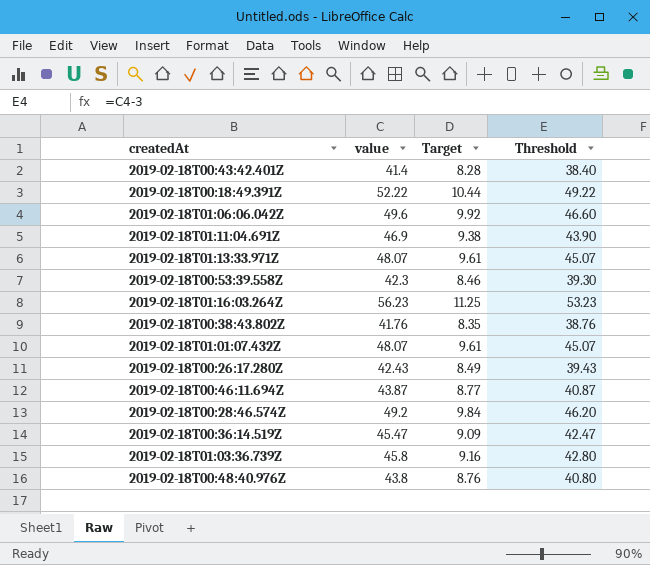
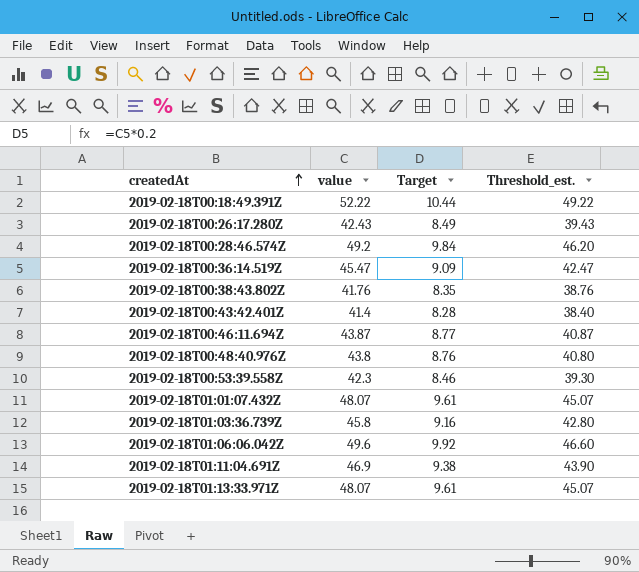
row order: none -> createdAt ascending
column name: Threshold -> Threshold_est.
row 2019-02-18T01:16:03.264Z: 56.23 | 11.25 | 53.23 -> none

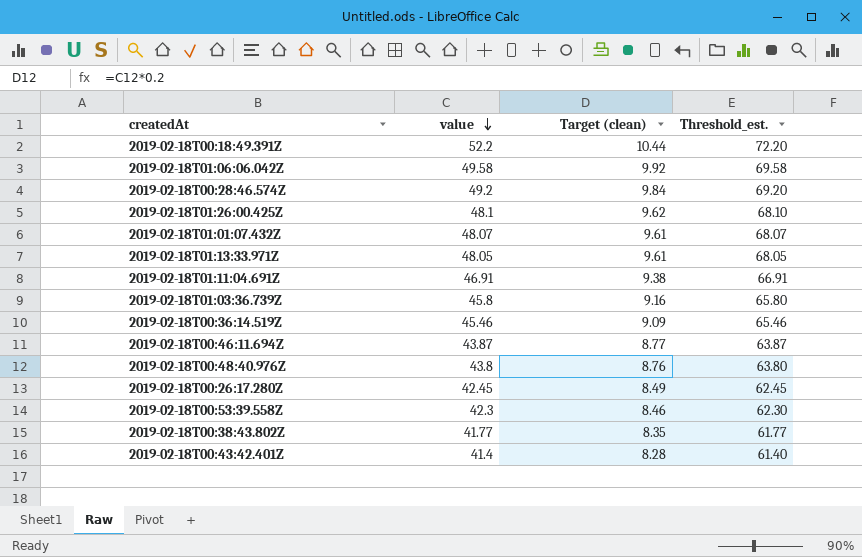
row order: createdAt ascending -> value descending
column name: Target -> Target (clean)
column Threshold_est. | formula: [value] - 3 -> [value] + 20
2019-02-18T00:18:49.391Z | value: 52.22 -> 52.2
2019-02-18T01:06:06.042Z | value: 49.6 -> 49.58
row 2019-02-18T01:26:00.425Z: none -> 48.1 | 9.62 | 68.10
2019-02-18T01:13:33.971Z | value: 48.07 -> 48.05
2019-02-18T01:11:04.691Z | value: 46.9 -> 46.91
2019-02-18T00:36:14.519Z | value: 45.47 -> 45.46
2019-02-18T00:26:17.280Z | value: 42.43 -> 42.45
2019-02-18T00:38:43.802Z | value: 41.76 -> 41.77

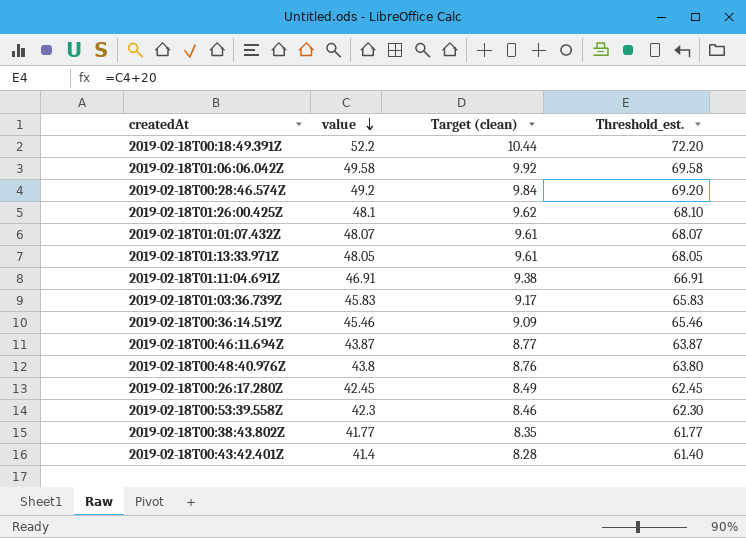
2019-02-18T01:03:36.739Z | value: 45.8 -> 45.83
2019-02-18T01:03:36.739Z | Target (clean): 9.16 -> 9.17
2019-02-18T01:03:36.739Z | Threshold_est.: 65.80 -> 65.83

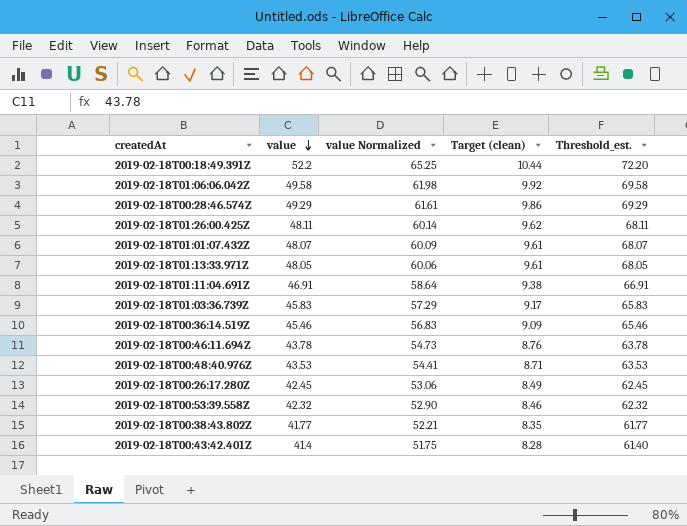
column value Normalized | formula: none -> [value] * 1.25
2019-02-18T00:28:46.574Z | value: 49.2 -> 49.29
2019-02-18T00:28:46.574Z | Target (clean): 9.84 -> 9.86
2019-02-18T00:28:46.574Z | Threshold_est.: 69.20 -> 69.29
2019-02-18T01:26:00.425Z | value: 48.1 -> 48.11
2019-02-18T01:26:00.425Z | Threshold_est.: 68.10 -> 68.11
2019-02-18T00:46:11.694Z | value: 43.87 -> 43.78
2019-02-18T00:46:11.694Z | Target (clean): 8.77 -> 8.76
2019-02-18T00:46:11.694Z | Threshold_est.: 63.87 -> 63.78
2019-02-18T00:48:40.976Z | value: 43.8 -> 43.53
2019-02-18T00:48:40.976Z | Target (clean): 8.76 -> 8.71
2019-02-18T00:48:40.976Z | Threshold_est.: 63.80 -> 63.53
2019-02-18T00:53:39.558Z | value: 42.3 -> 42.32
2019-02-18T00:53:39.558Z | Threshold_est.: 62.30 -> 62.32

